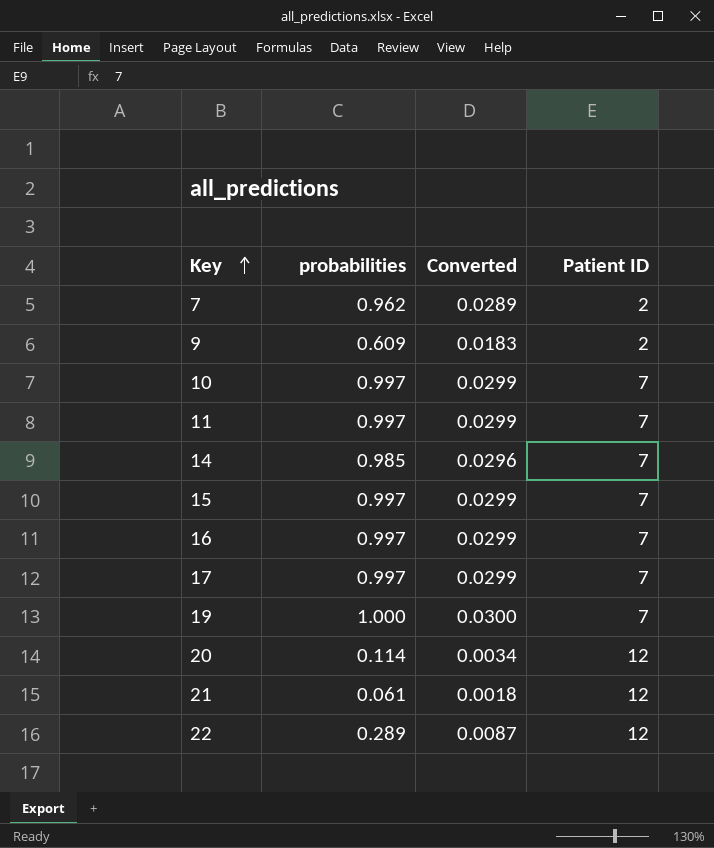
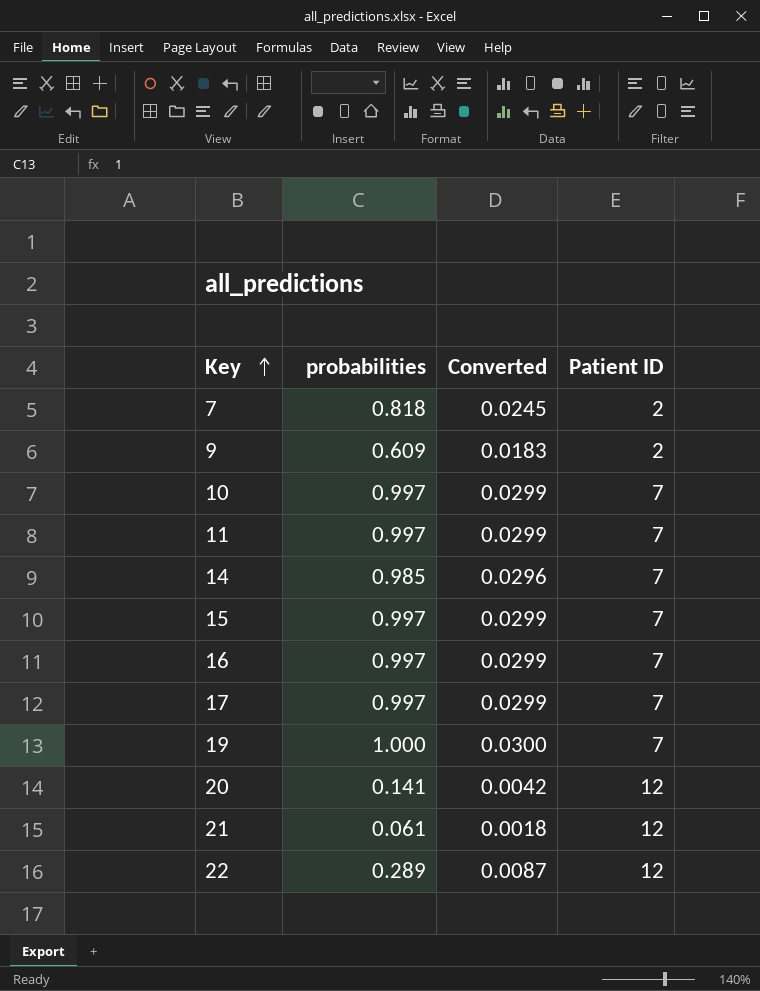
7 | probabilities: 0.962 -> 0.818
7 | Converted: 0.0289 -> 0.0245
20 | probabilities: 0.114 -> 0.141
20 | Converted: 0.0034 -> 0.0042

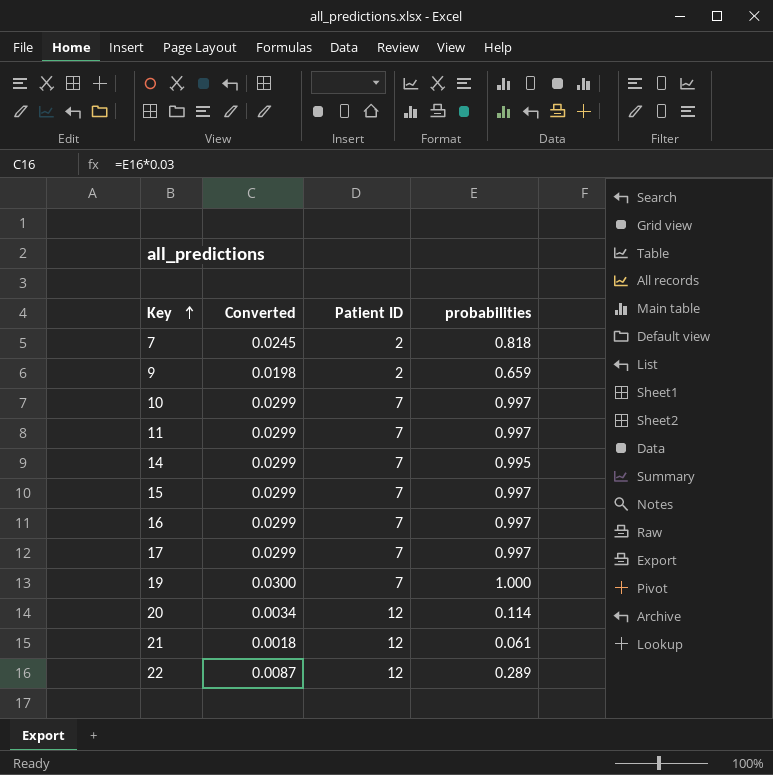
column probabilities | position: 2 -> 4
9 | Converted: 0.0183 -> 0.0198
9 | probabilities: 0.609 -> 0.659
14 | Converted: 0.0296 -> 0.0299
14 | probabilities: 0.985 -> 0.995
20 | Converted: 0.0042 -> 0.0034
20 | probabilities: 0.141 -> 0.114

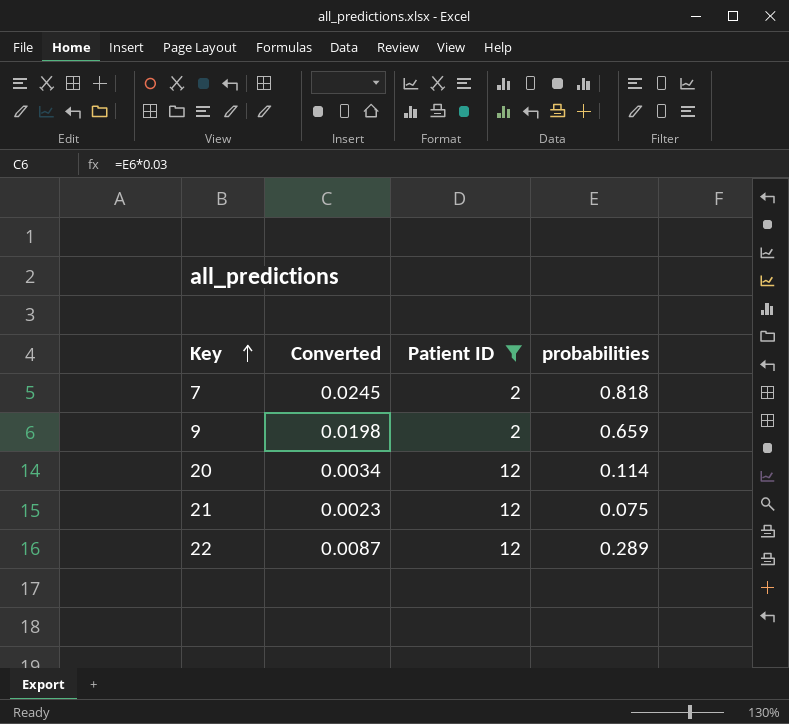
filter: none -> Patient ID != 7
21 | Converted: 0.0018 -> 0.0023
21 | probabilities: 0.061 -> 0.075

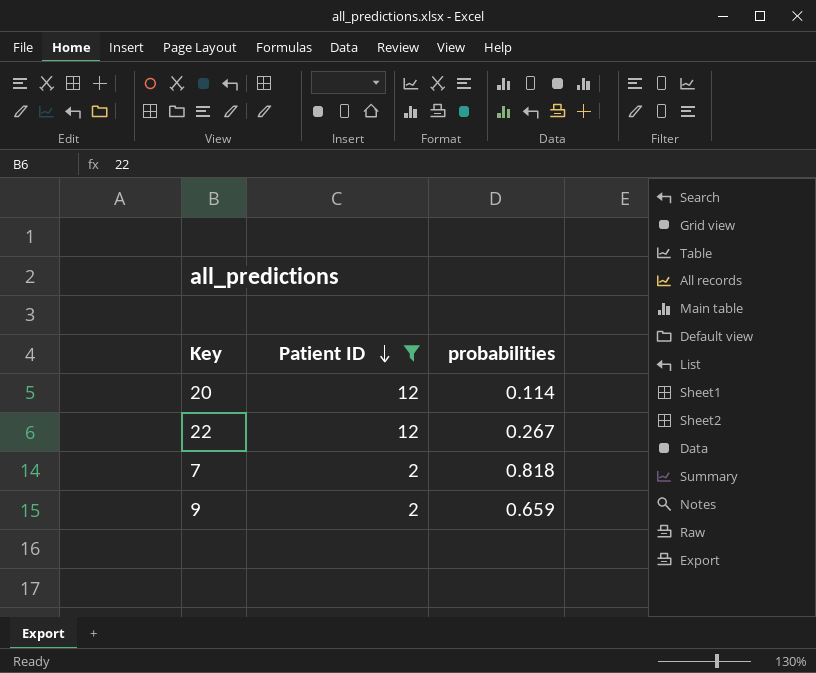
row order: Key ascending -> Patient ID descending
column Converted | formula: [probabilities] * 0.03 -> none
row 21: 0.0023 | 12 | 0.075 -> none
22 | probabilities: 0.289 -> 0.267

